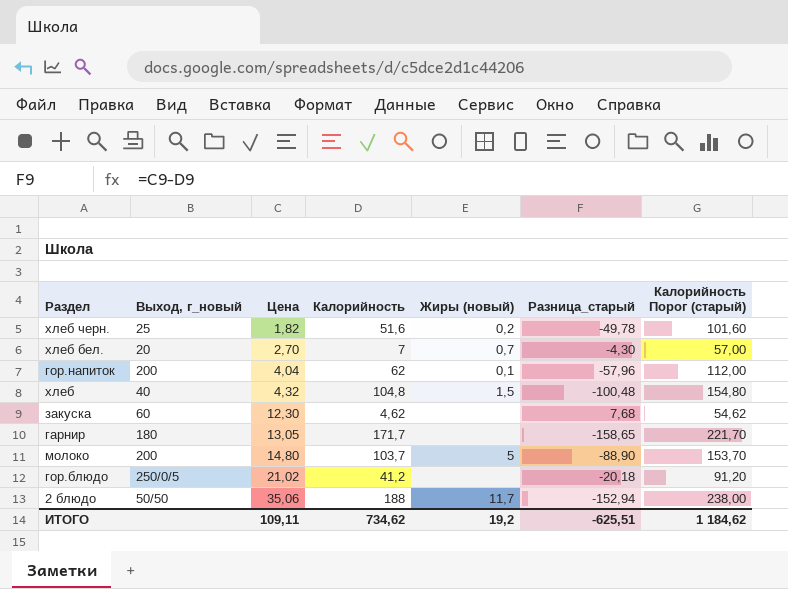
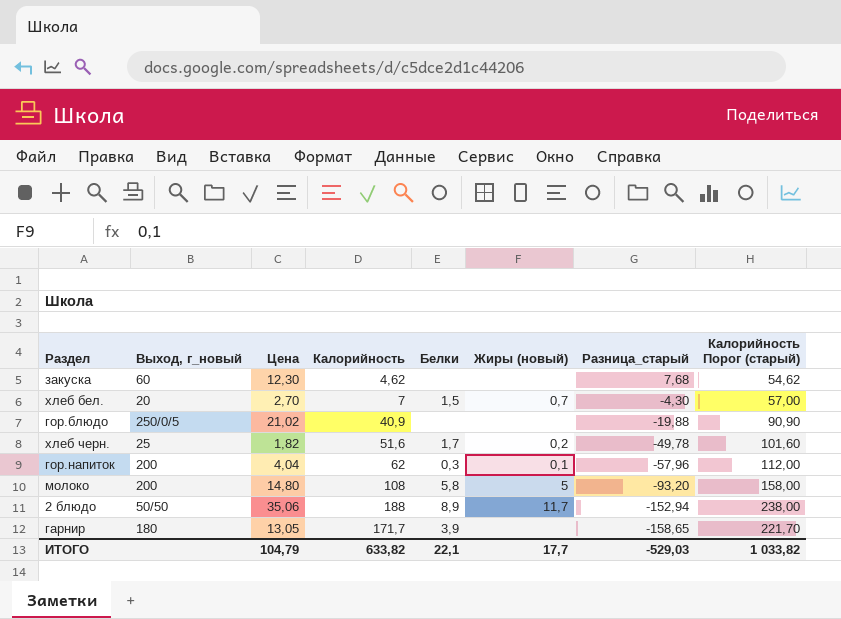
row order: Цена ascending -> Разница_старый descending
column Белки | position: none -> 5
row хлеб: 40 | 4,32 | 104,8 | 1,5 | -100,48 | 154,80 -> none
гор.блюдо | Калорийность: 41,2 -> 40,9
гор.блюдо | Разница_старый: -20,18 -> -19,88
гор.блюдо | Калорийность Порог (старый): 91,20 -> 90,90
молоко | Калорийность: 103,7 -> 108
молоко | Разница_старый: -88,90 -> -93,20
молоко | Калорийность Порог (старый): 153,70 -> 158,00
ИТОГО | Цена: 109,11 -> 104,79
ИТОГО | Калорийность: 734,62 -> 633,82
ИТОГО | Жиры (новый): 19,2 -> 17,7
ИТОГО | Разница_старый: -625,51 -> -529,03
ИТОГО | Калорийность Порог (старый): 1 184,62 -> 1 033,82

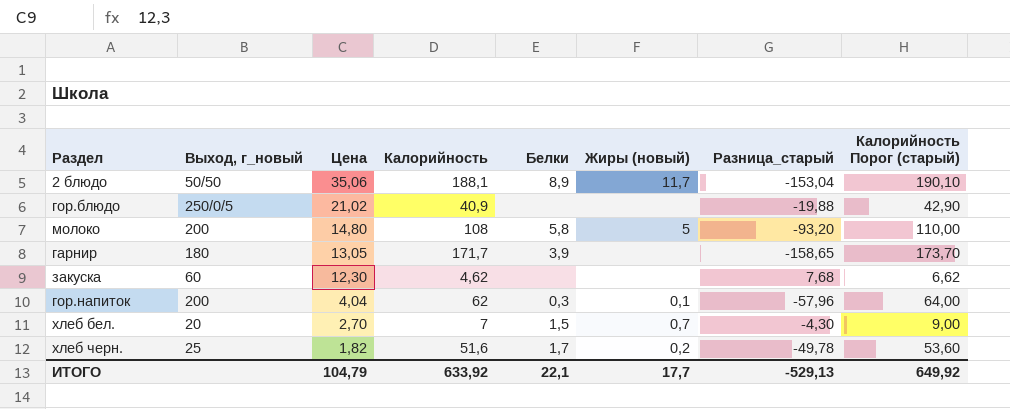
row order: Разница_старый descending -> Цена descending
column Калорийность Порог (старый) | formula: [Калорийность] + 50 -> [Калорийность] + 2
2 блюдо | Калорийность: 188 -> 188,1
2 блюдо | Разница_старый: -152,94 -> -153,04
ИТОГО | Калорийность: 633,82 -> 633,92
ИТОГО | Разница_старый: -529,03 -> -529,13
ИТОГО | Калорийность Порог (старый): 1 033,82 -> 649,92

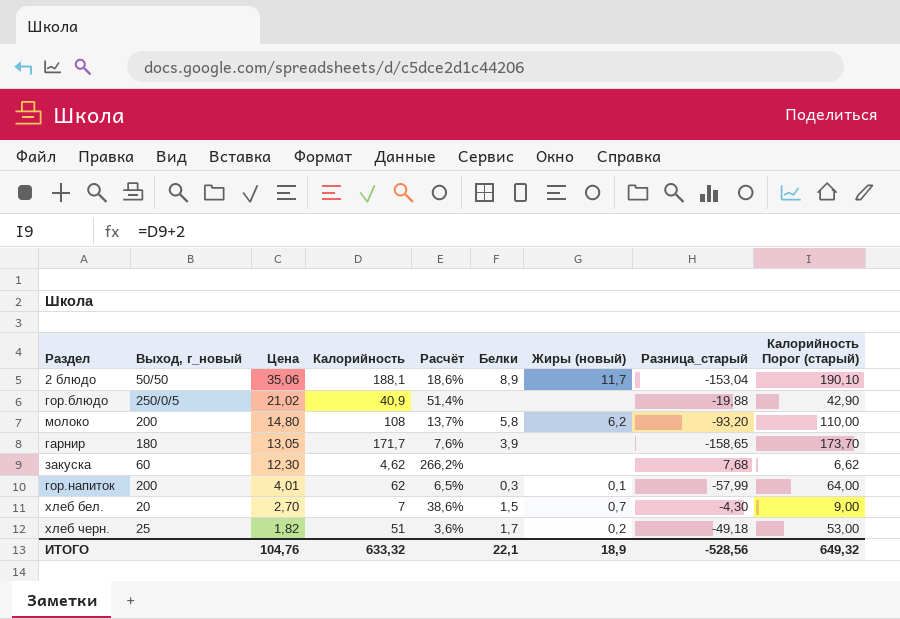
column Расчёт | formula: none -> [Цена] / [Калорийность]
молоко | Жиры (новый): 5 -> 6,2
гор.напиток | Цена: 4,04 -> 4,01
гор.напиток | Разница_старый: -57,96 -> -57,99
хлеб черн. | Калорийность: 51,6 -> 51
хлеб черн. | Разница_старый: -49,78 -> -49,18
хлеб черн. | Калорийность Порог (старый): 53,60 -> 53,00
ИТОГО | Цена: 104,79 -> 104,76
ИТОГО | Калорийность: 633,92 -> 633,32
ИТОГО | Жиры (новый): 17,7 -> 18,9
ИТОГО | Разница_старый: -529,13 -> -528,56
ИТОГО | Калорийность Порог (старый): 649,92 -> 649,32

